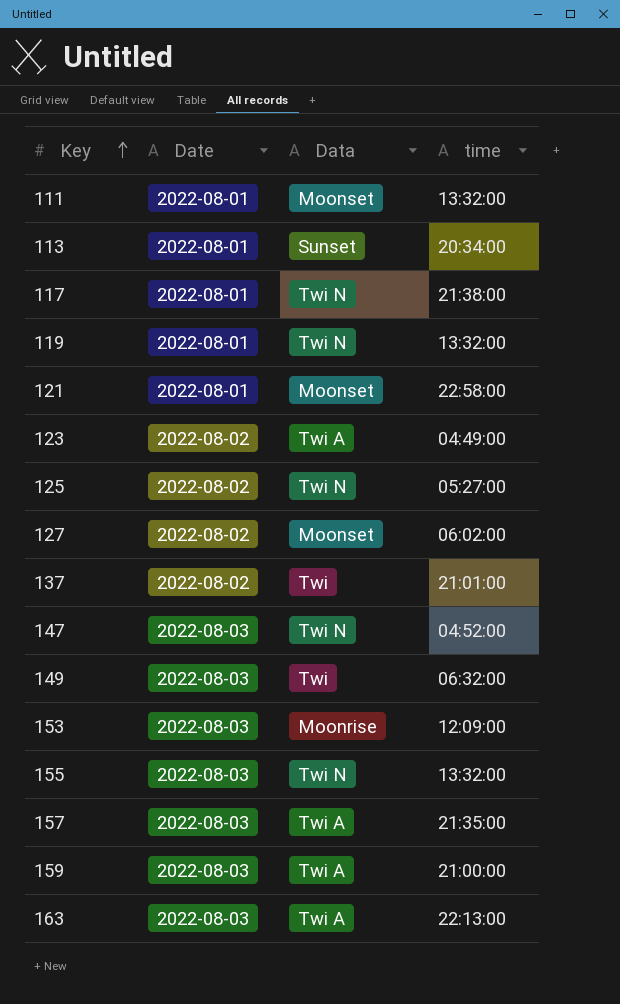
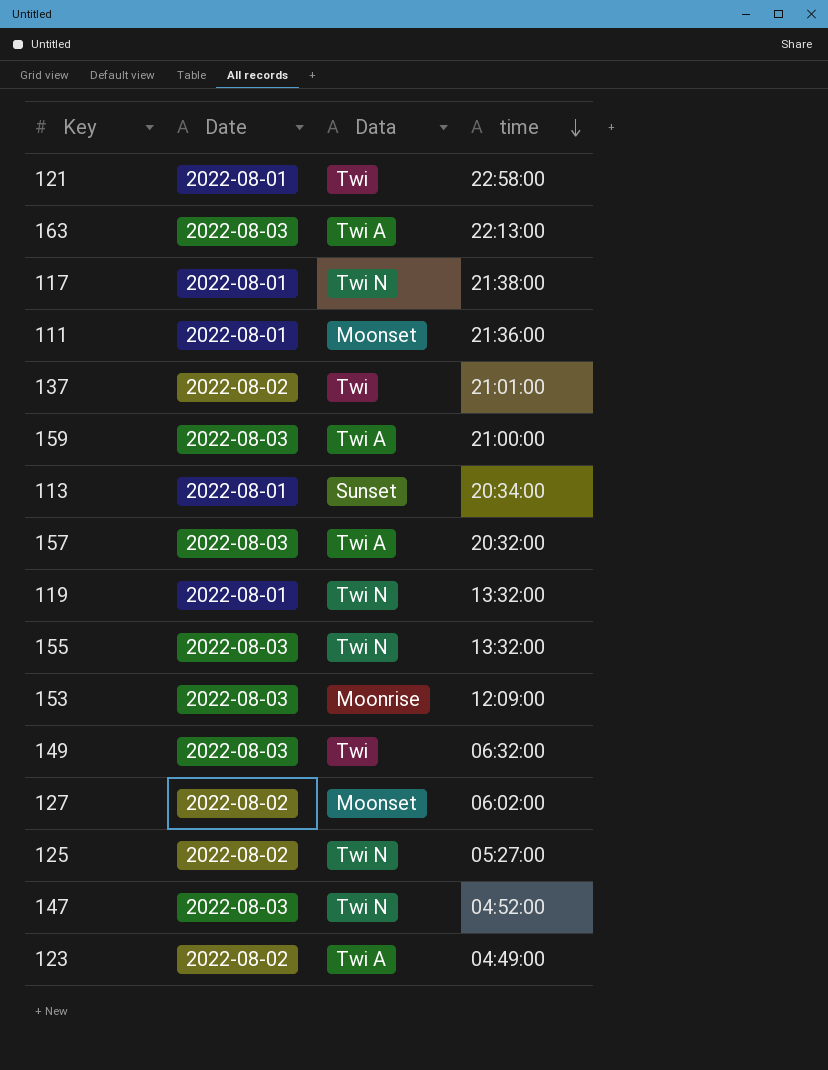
row order: Key ascending -> time descending
121 | Data: Moonset -> Twi
111 | time: 13:32:00 -> 21:36:00
157 | time: 21:35:00 -> 20:32:00

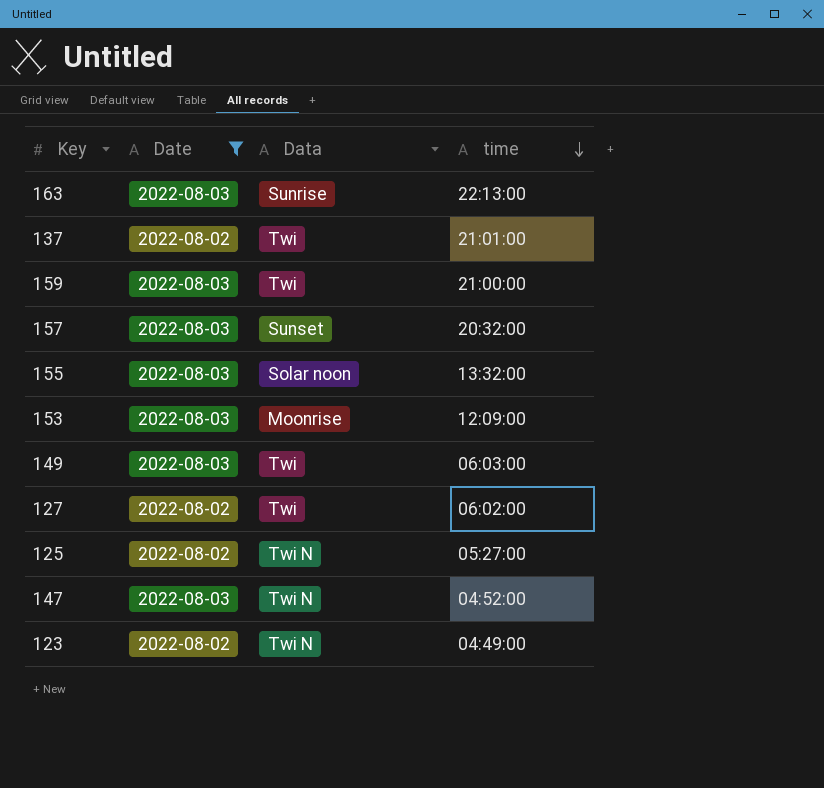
filter: none -> Date != 2022-08-01
163 | Data: Twi A -> Sunrise
159 | Data: Twi A -> Twi
157 | Data: Twi A -> Sunset
155 | Data: Twi N -> Solar noon
149 | time: 06:32:00 -> 06:03:00
127 | Data: Moonset -> Twi
123 | Data: Twi A -> Twi N

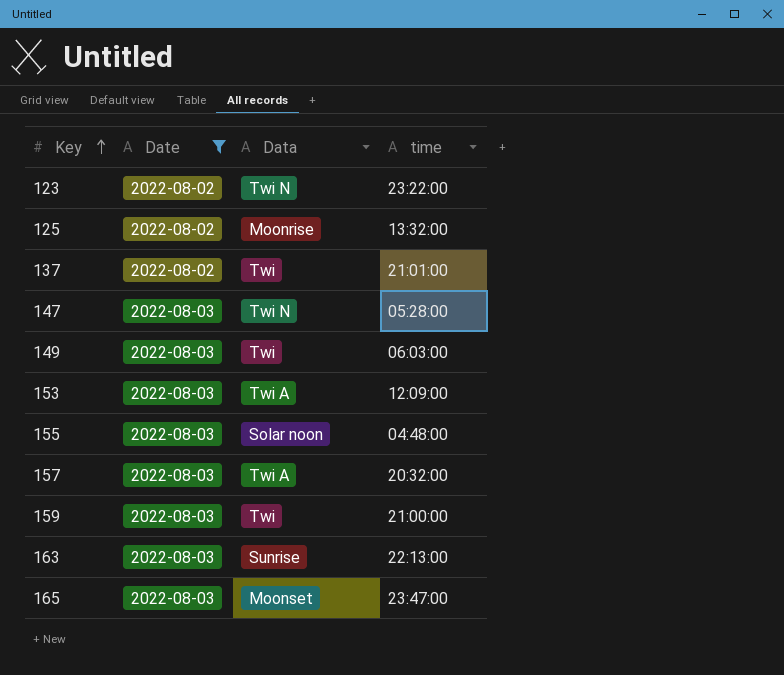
row order: time descending -> Key ascending
row 127: 2022-08-02 | Twi | 06:02:00 -> none
123 | time: 04:49:00 -> 23:22:00
125 | Data: Twi N -> Moonrise
125 | time: 05:27:00 -> 13:32:00
147 | time: 04:52:00 -> 05:28:00
153 | Data: Moonrise -> Twi A
155 | time: 13:32:00 -> 04:48:00
157 | Data: Sunset -> Twi A
row 165: none -> 2022-08-03 | Moonset | 23:47:00

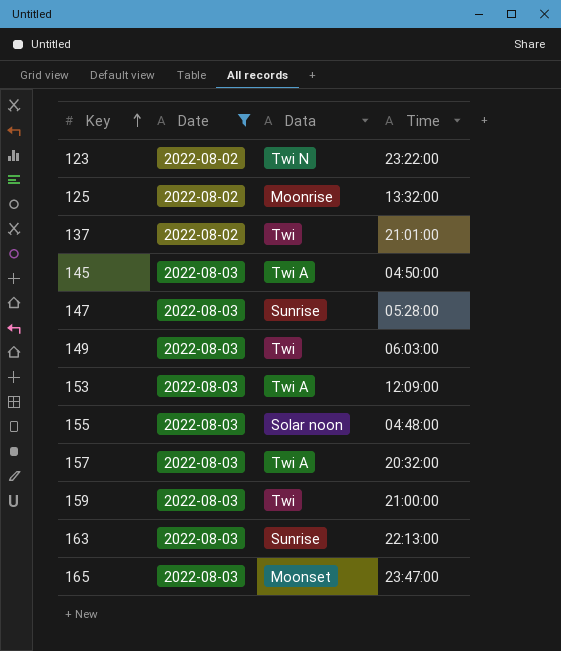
column name: time -> Time
row 145: none -> 2022-08-03 | Twi A | 04:50:00
147 | Data: Twi N -> Sunrise

